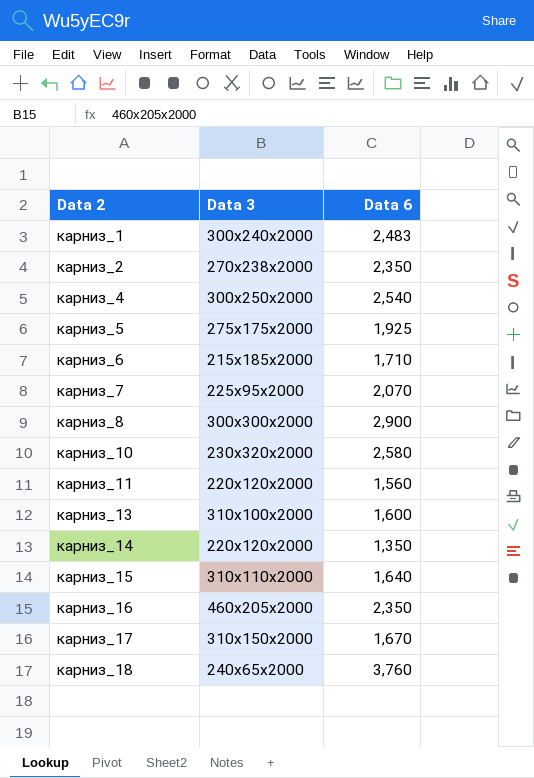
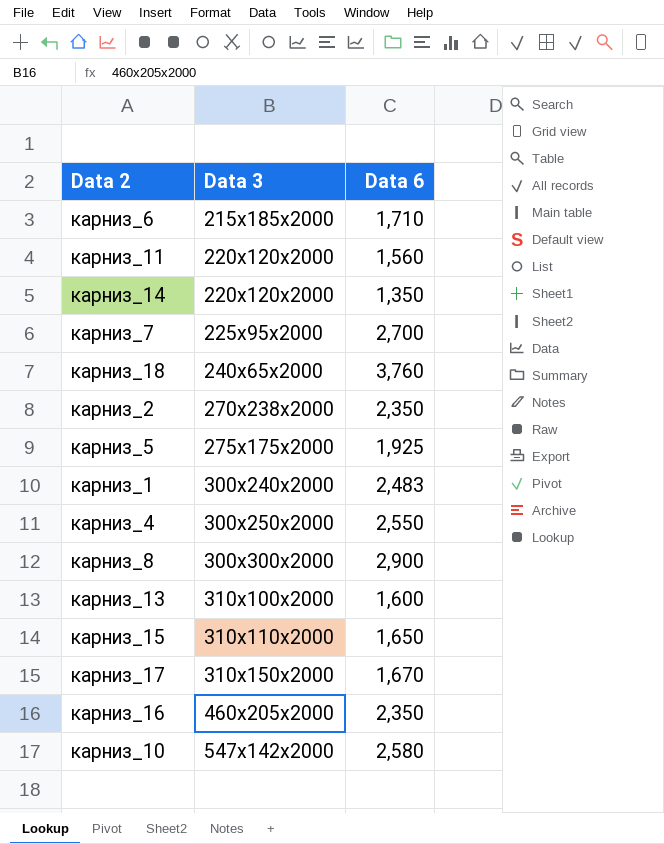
row order: Data 2 ascending -> Data 3 ascending
карниз_7 | Data 6: 2,070 -> 2,700
карниз_4 | Data 6: 2,540 -> 2,550
карниз_15 | Data 6: 1,640 -> 1,650
карниз_10 | Data 3: 230x320x2000 -> 547x142x2000

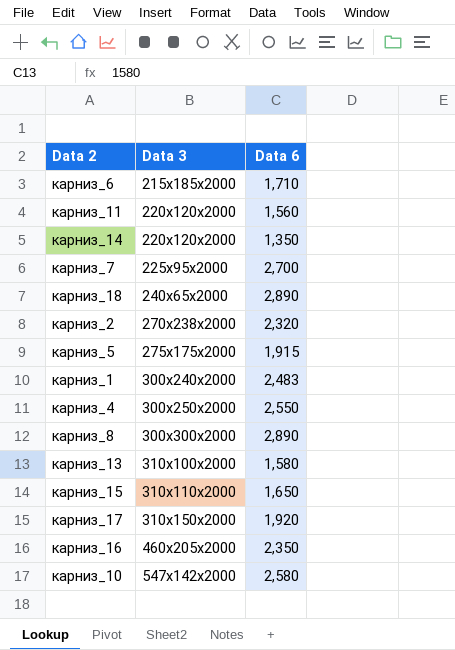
карниз_18 | Data 6: 3,760 -> 2,890
карниз_2 | Data 6: 2,350 -> 2,320
карниз_5 | Data 6: 1,925 -> 1,915
карниз_8 | Data 6: 2,900 -> 2,890
карниз_13 | Data 6: 1,600 -> 1,580
карниз_17 | Data 6: 1,670 -> 1,920

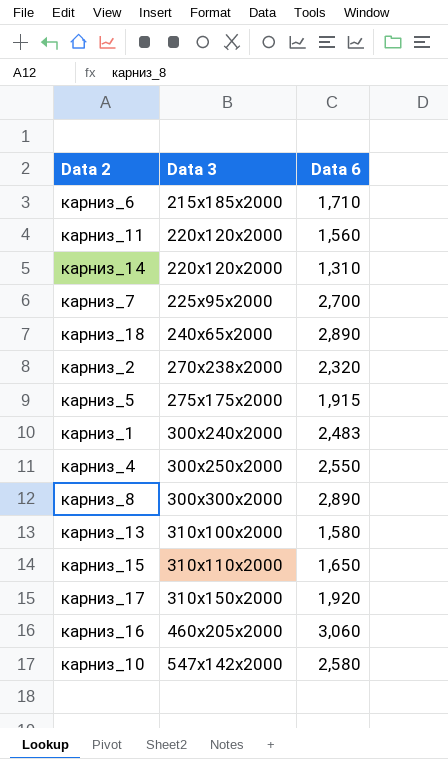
карниз_14 | Data 6: 1,350 -> 1,310
карниз_16 | Data 6: 2,350 -> 3,060

